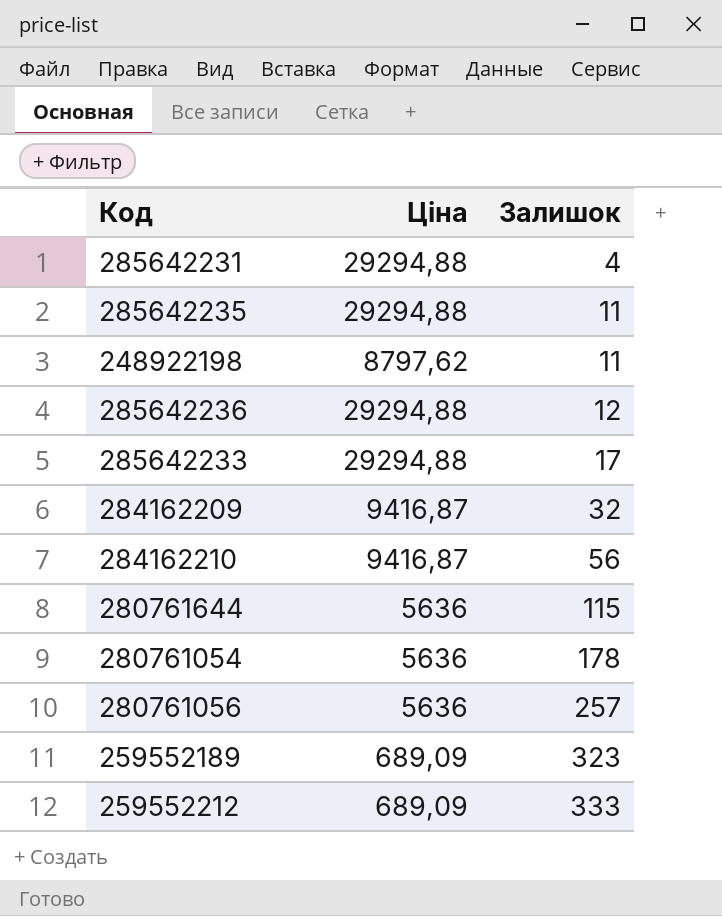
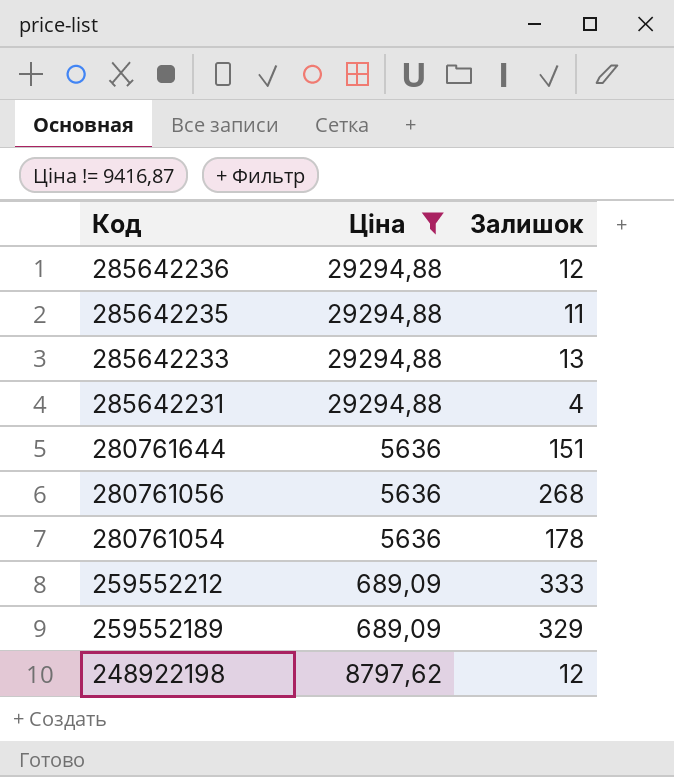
filter: none -> Ціна != 9416,87
row order: Залишок ascending -> Код descending
285642233 | Залишок: 17 -> 13
280761644 | Залишок: 115 -> 151
280761056 | Залишок: 257 -> 268
259552189 | Залишок: 323 -> 329
248922198 | Залишок: 11 -> 12

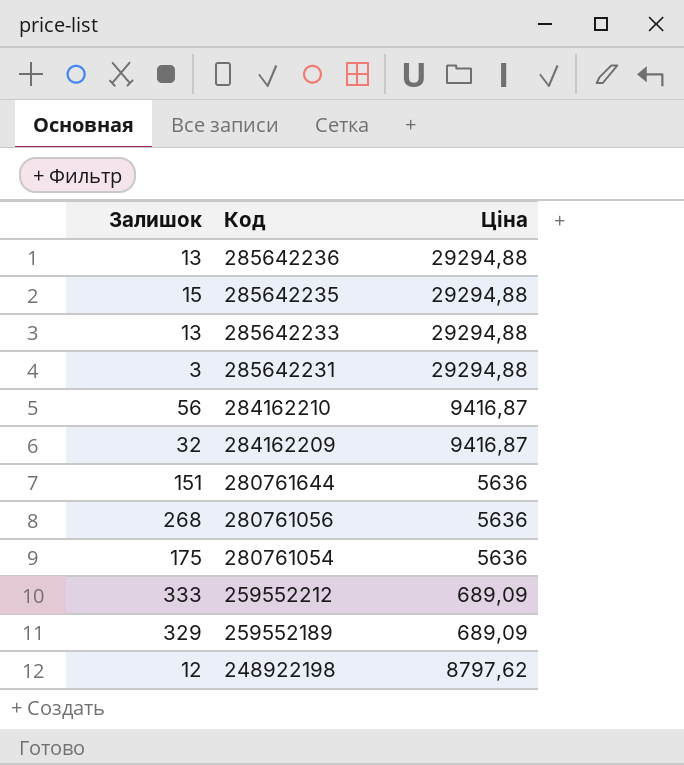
filter: Ціна != 9416,87 -> none
column Залишок | position: 3 -> 1
285642236 | Залишок: 12 -> 13
285642235 | Залишок: 11 -> 15
285642231 | Залишок: 4 -> 3
280761054 | Залишок: 178 -> 175

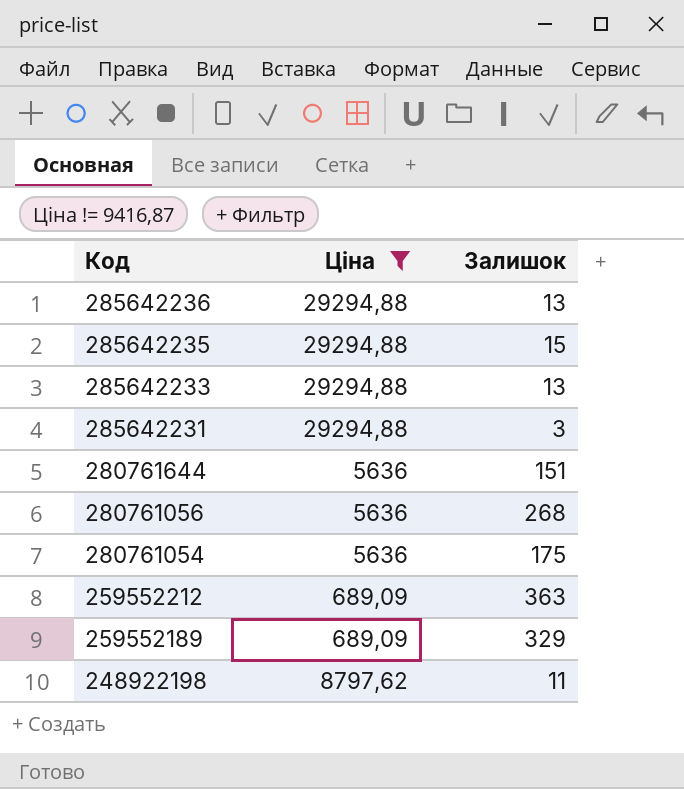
filter: none -> Ціна != 9416,87
column Залишок | position: 1 -> 3
259552212 | Залишок: 333 -> 363
248922198 | Залишок: 12 -> 11

